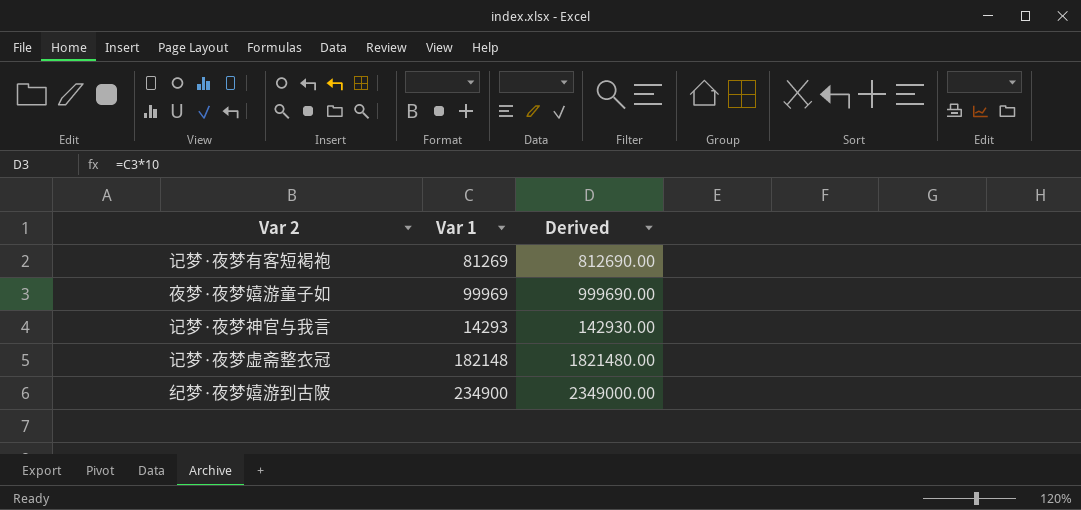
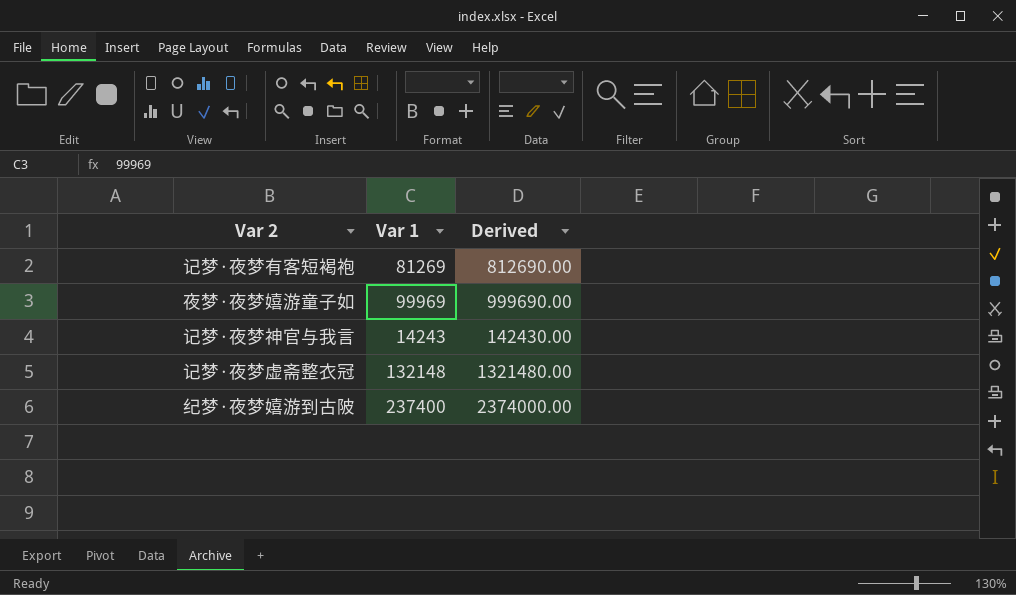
记梦·夜梦神官与我言 | Var 1: 14293 -> 14243
记梦·夜梦神官与我言 | Derived: 142930.00 -> 142430.00
记梦·夜梦虚斋整衣冠 | Var 1: 182148 -> 132148
记梦·夜梦虚斋整衣冠 | Derived: 1821480.00 -> 1321480.00
纪梦·夜梦嬉游到古陂 | Var 1: 234900 -> 237400
纪梦·夜梦嬉游到古陂 | Derived: 2349000.00 -> 2374000.00

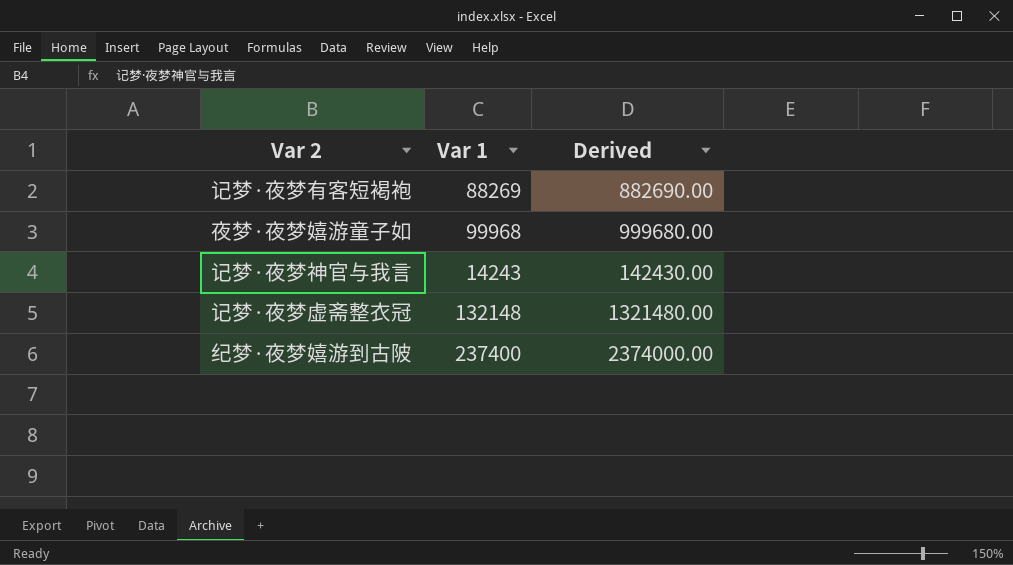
记梦·夜梦有客短褐袍 | Var 1: 81269 -> 88269
记梦·夜梦有客短褐袍 | Derived: 812690.00 -> 882690.00
夜梦·夜梦嬉游童子如 | Var 1: 99969 -> 99968
夜梦·夜梦嬉游童子如 | Derived: 999690.00 -> 999680.00

